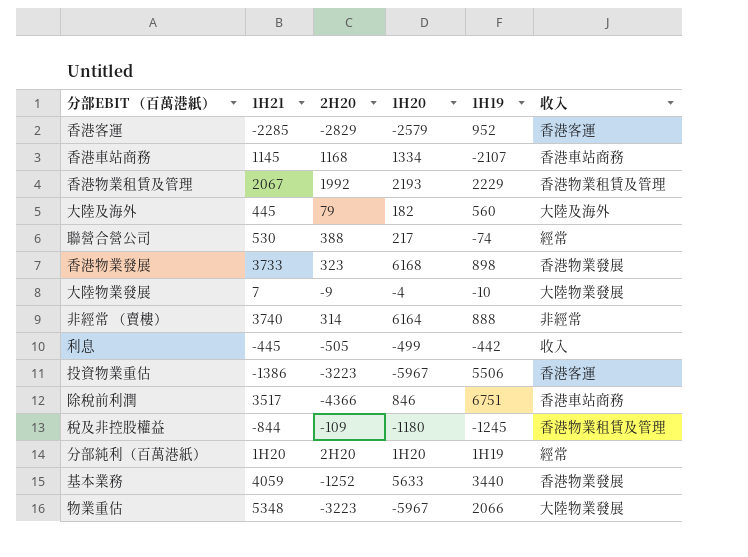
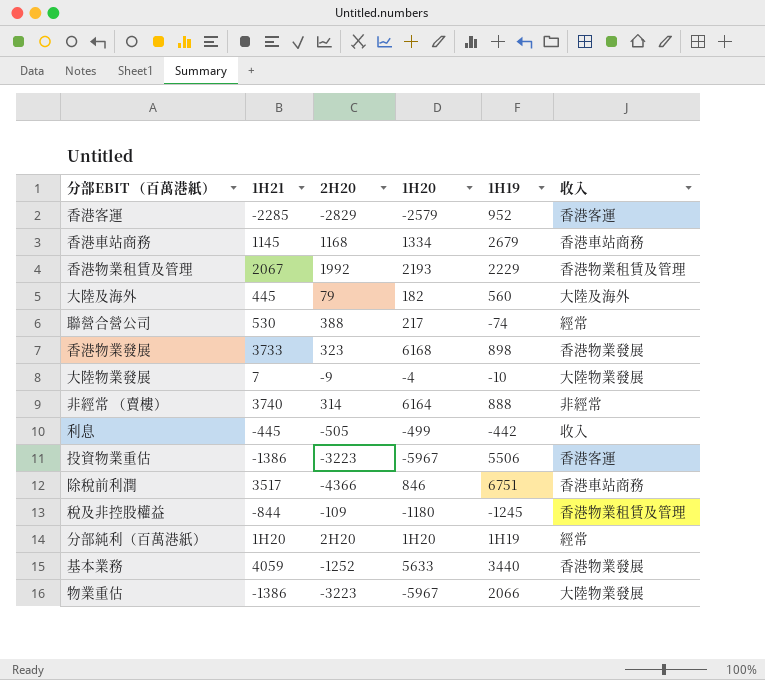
香港車站商務 | 1H19: -2107 -> 2679
物業重估 | 1H21: 5348 -> -1386

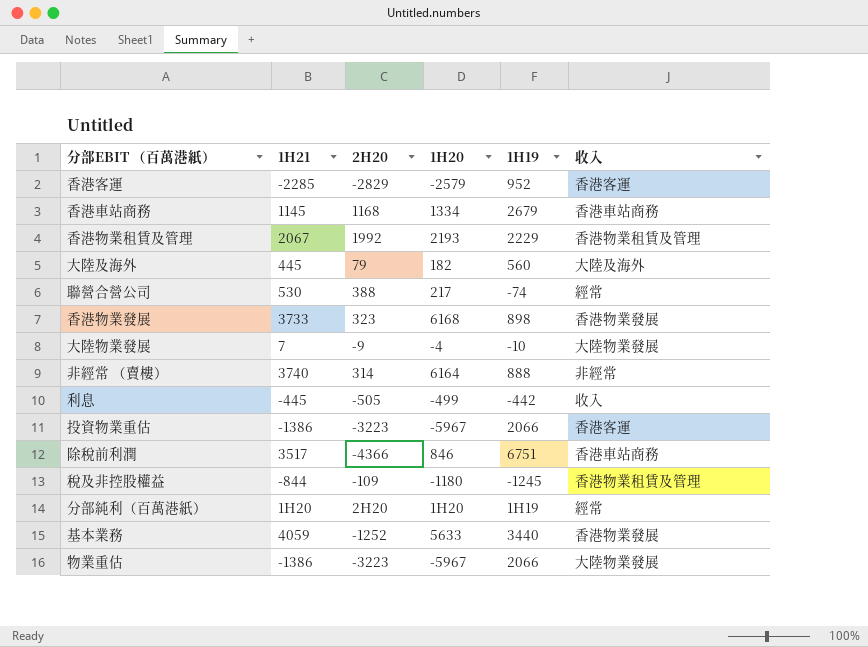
投資物業重估 | 1H19: 5506 -> 2066

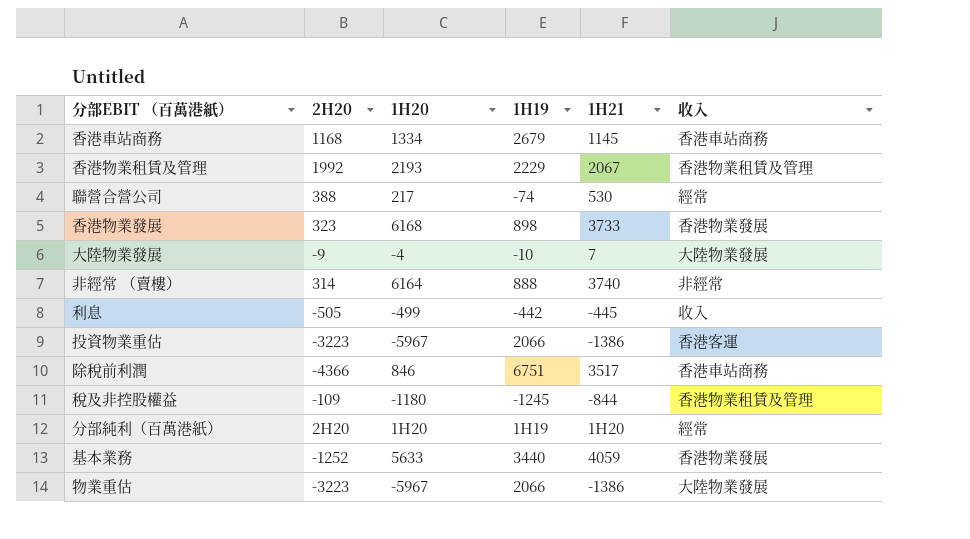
column 1H21 | position: 2 -> 5
row 香港客運: -2285 | -2829 | -2579 | 952 | 香港客運 -> none
row 大陸及海外: 445 | 79 | 182 | 560 | 大陸及海外 -> none

